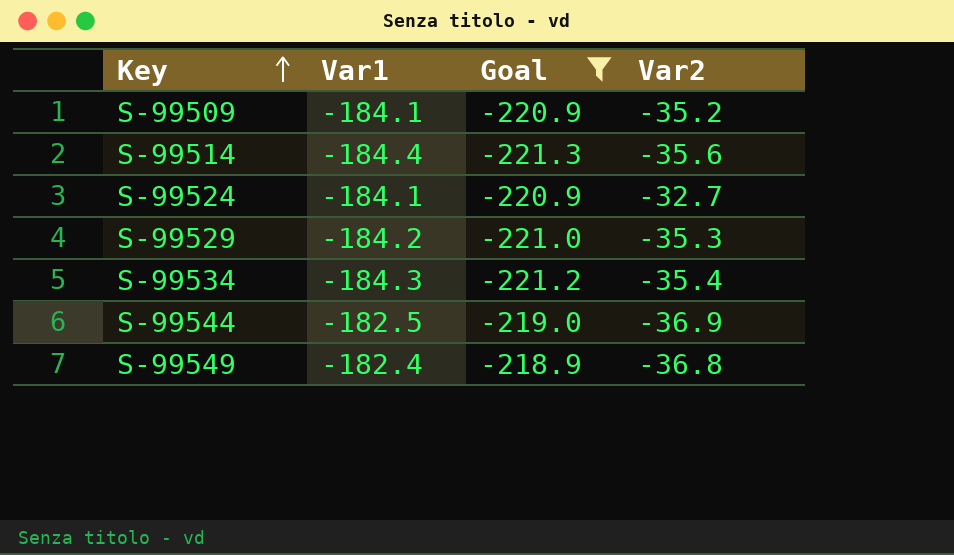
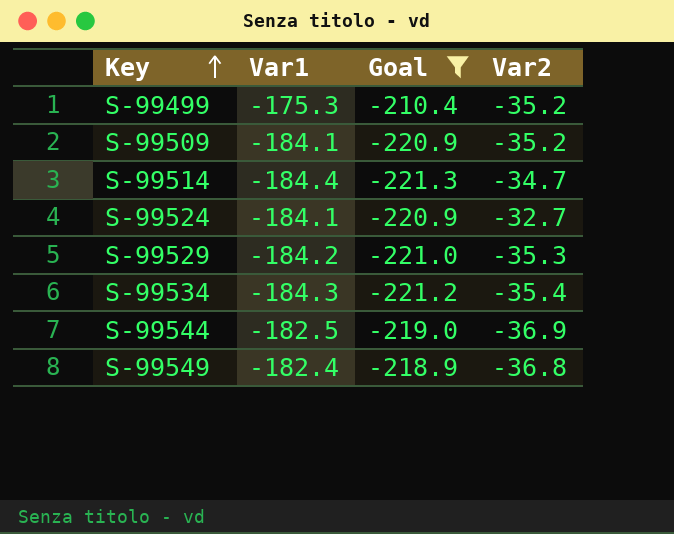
row S-99499: none -> -175.3 | -210.4 | -35.2
S-99514 | Var2: -35.6 -> -34.7

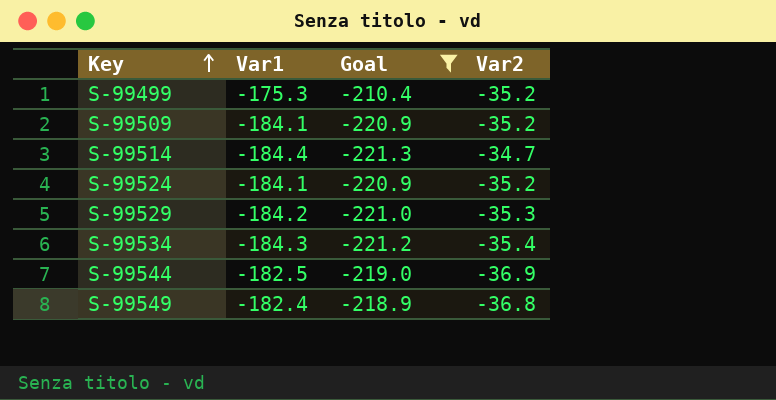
S-99524 | Var2: -32.7 -> -35.2

